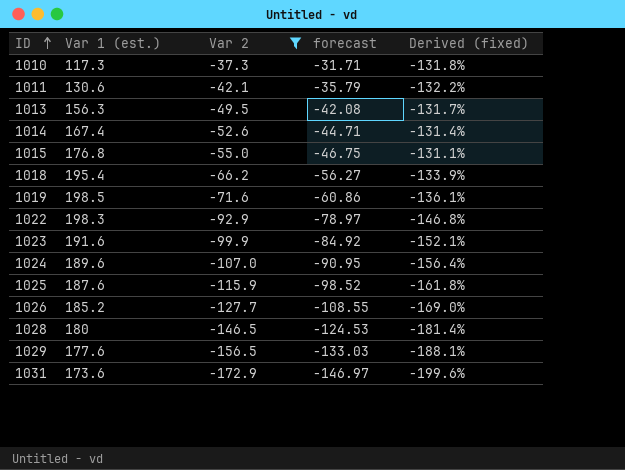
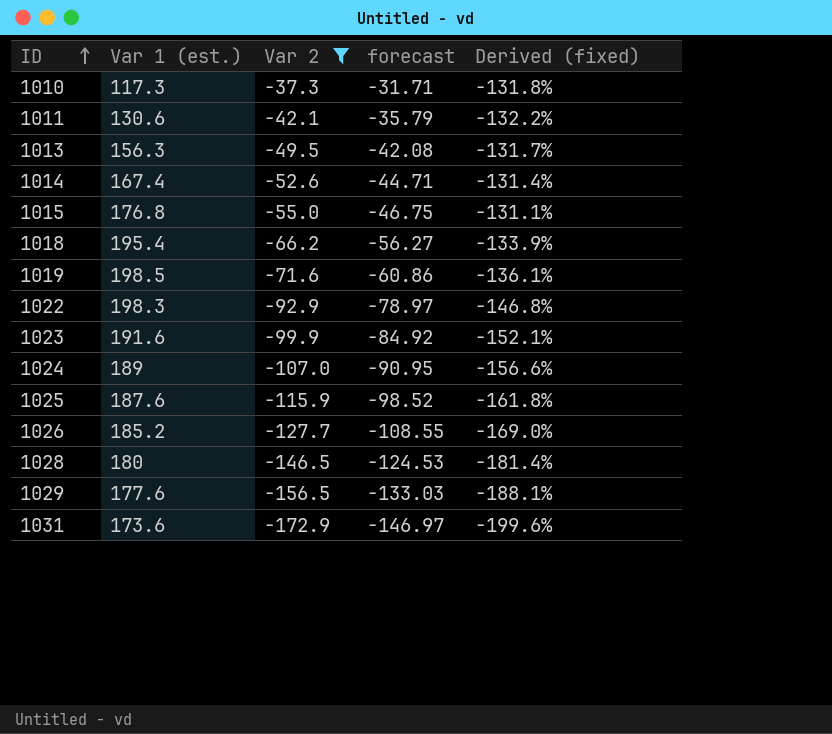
1024 | Var 1 (est.): 189.6 -> 189
1024 | Derived (fixed): -156.4% -> -156.6%

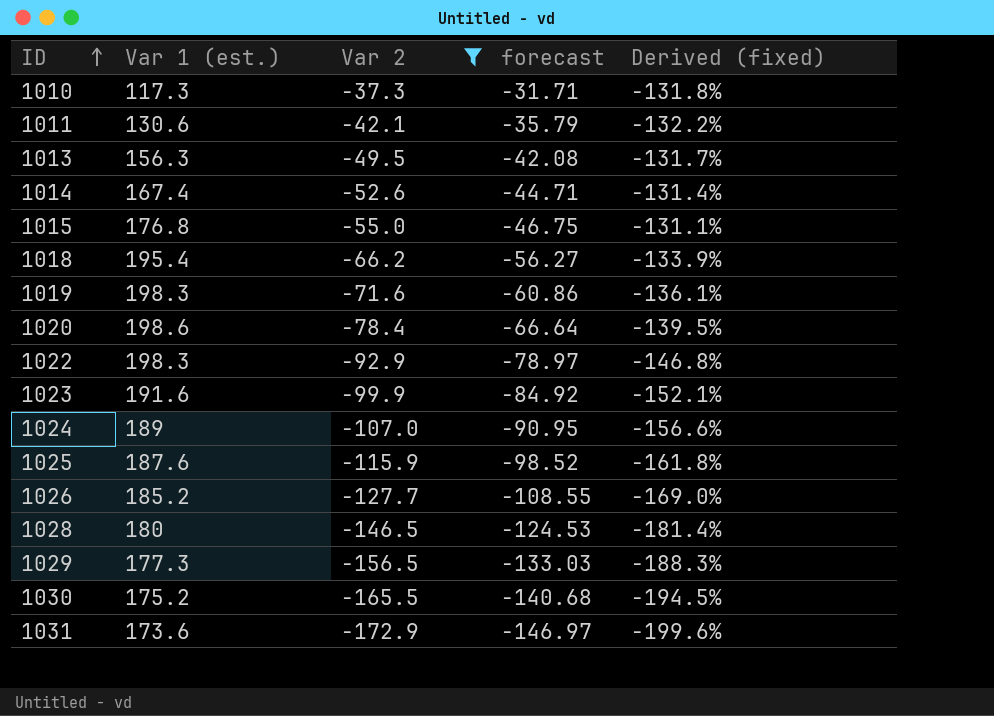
1019 | Var 1 (est.): 198.5 -> 198.3
row 1020: none -> 198.6 | -78.4 | -66.64 | -139.5%
1029 | Var 1 (est.): 177.6 -> 177.3
1029 | Derived (fixed): -188.1% -> -188.3%
row 1030: none -> 175.2 | -165.5 | -140.68 | -194.5%

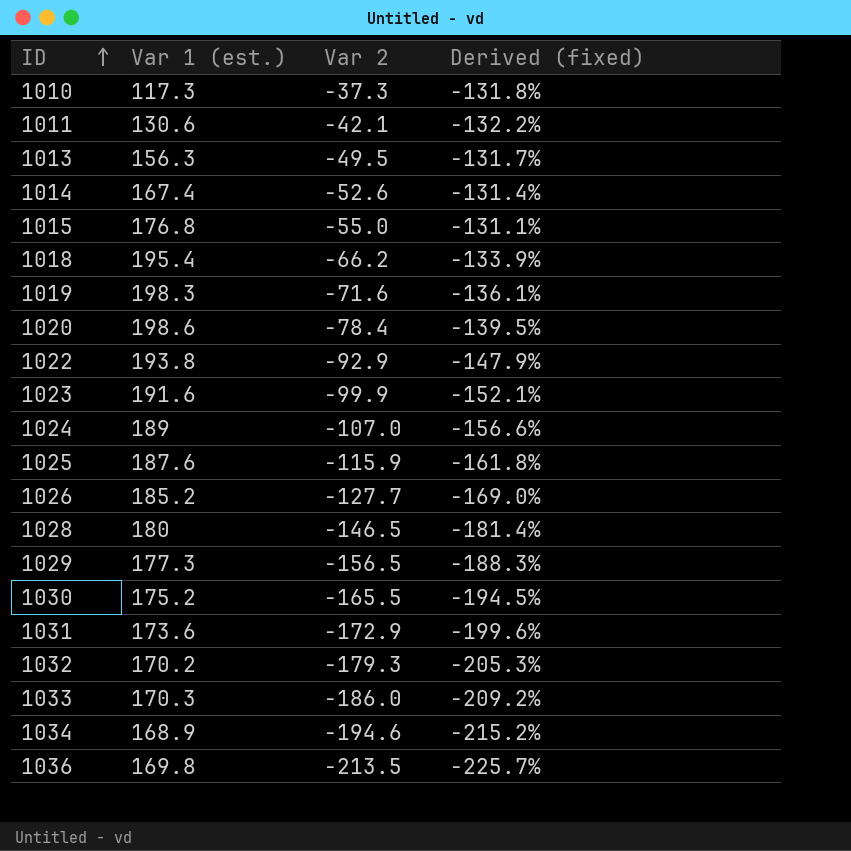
filter: Var 2 >= -172.9 -> none
column forecast | formula: [Var 2] * 0.85 -> none
1022 | Var 1 (est.): 198.3 -> 193.8
1022 | Derived (fixed): -146.8% -> -147.9%

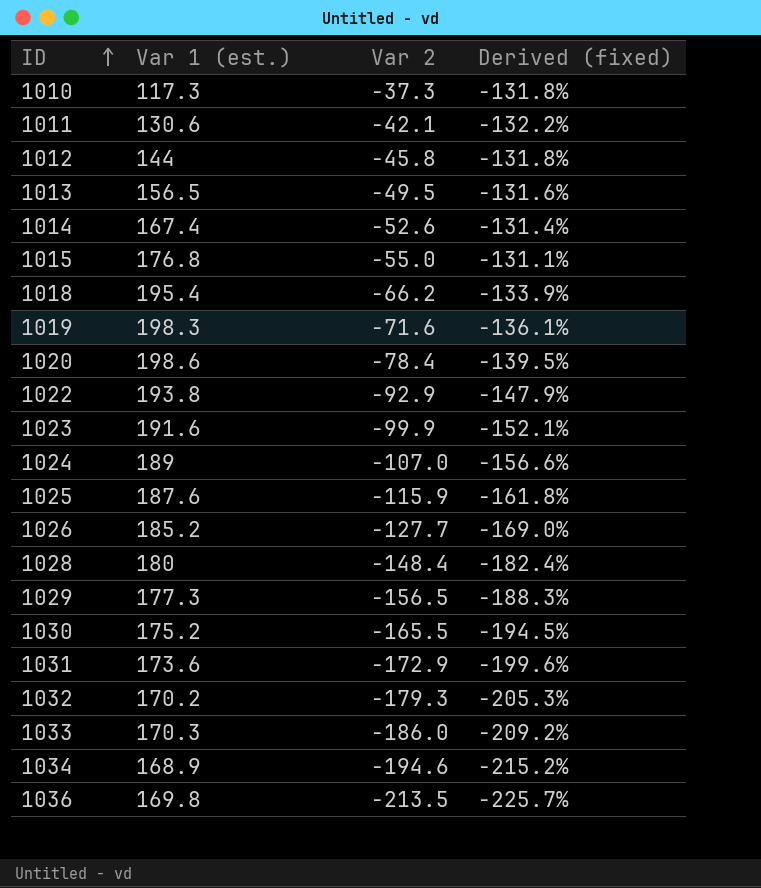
row 1012: none -> 144 | -45.8 | -131.8%
1013 | Var 1 (est.): 156.3 -> 156.5
1013 | Derived (fixed): -131.7% -> -131.6%
1028 | Var 2: -146.5 -> -148.4
1028 | Derived (fixed): -181.4% -> -182.4%

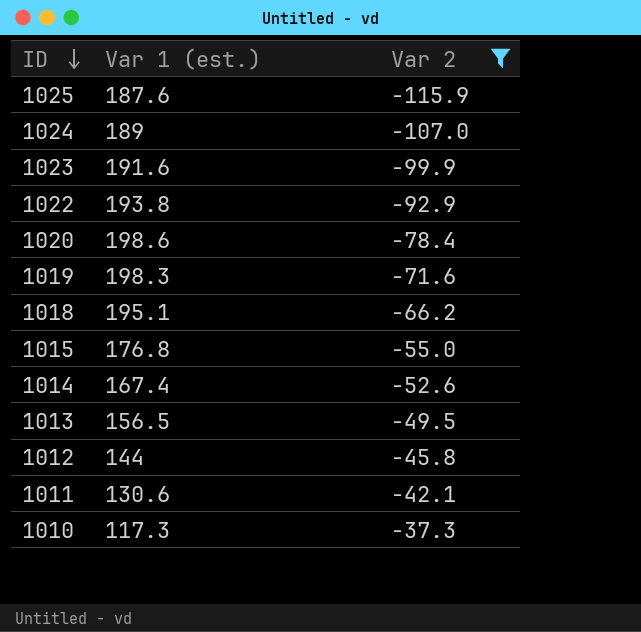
filter: none -> Var 2 >= -115.9
row order: ID ascending -> ID descending
column Derived (fixed) | formula: ([Var 2] - [Var 1 (est.)]) / [Var 1 (est.)] -> none
1018 | Var 1 (est.): 195.4 -> 195.1

